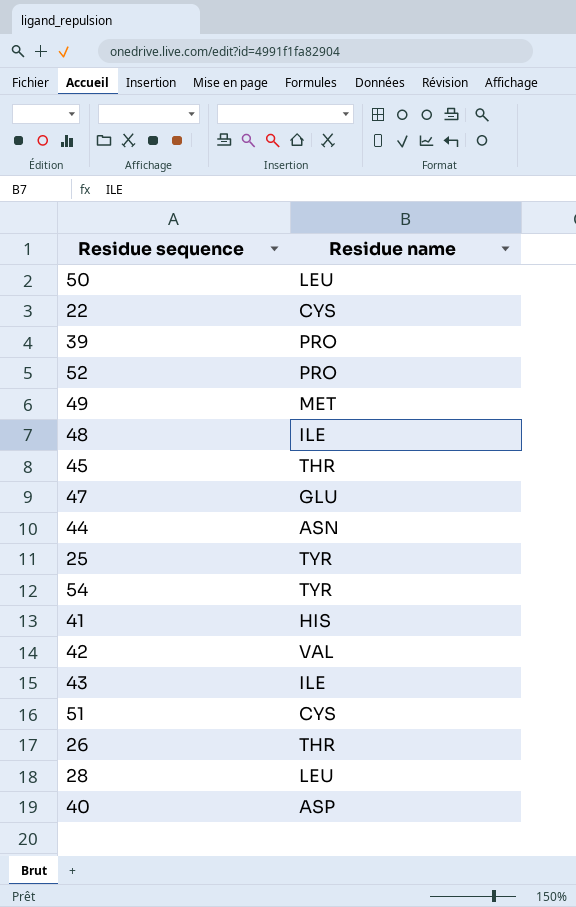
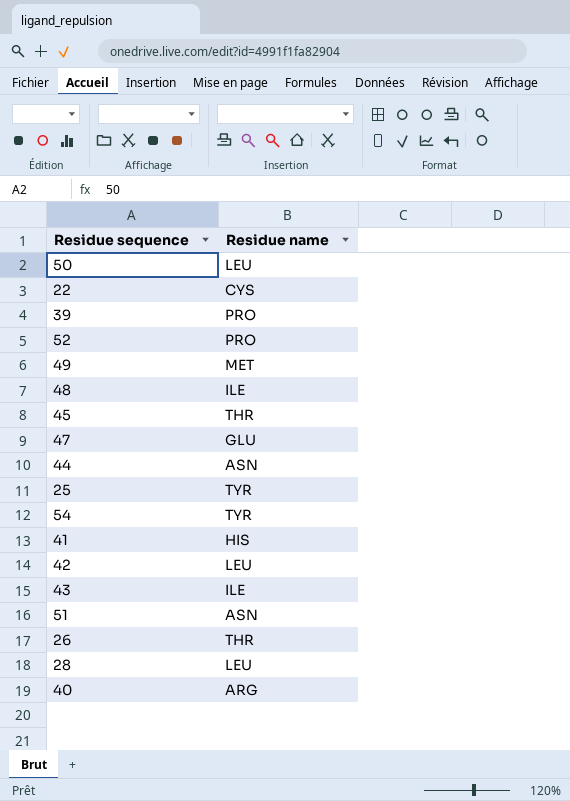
42 | Residue name: VAL -> LEU
51 | Residue name: CYS -> ASN
40 | Residue name: ASP -> ARG

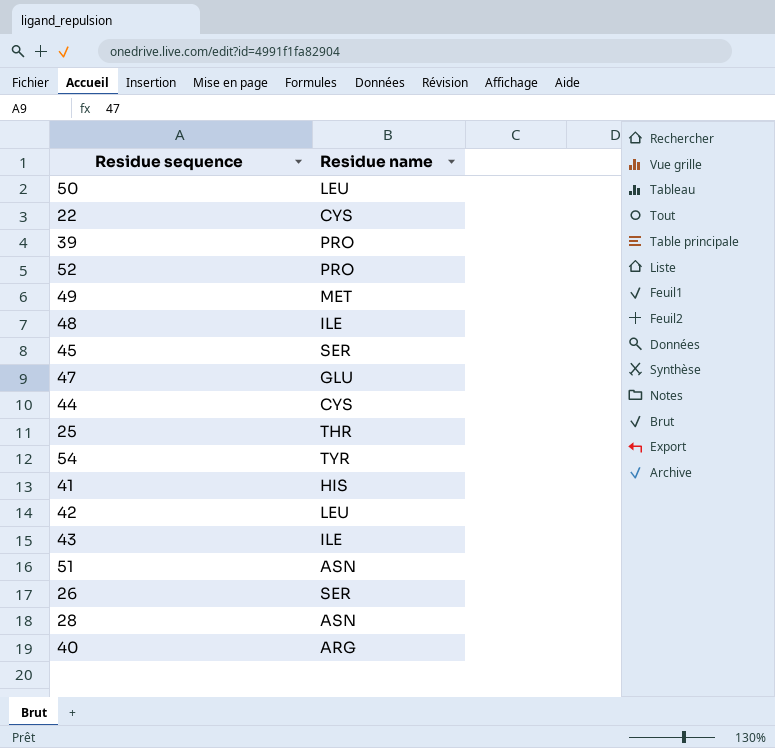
45 | Residue name: THR -> SER
44 | Residue name: ASN -> CYS
25 | Residue name: TYR -> THR
26 | Residue name: THR -> SER
28 | Residue name: LEU -> ASN

